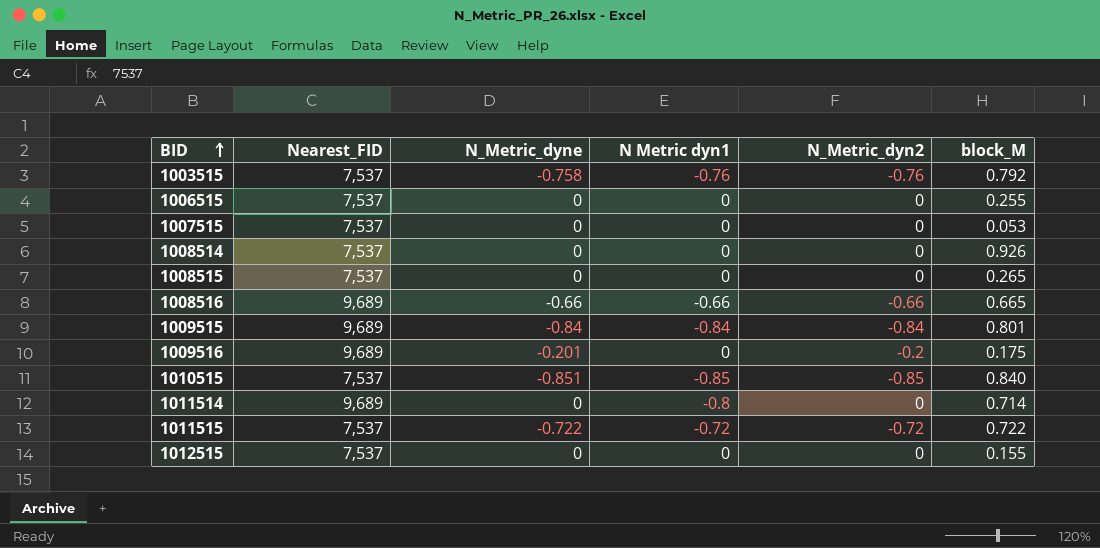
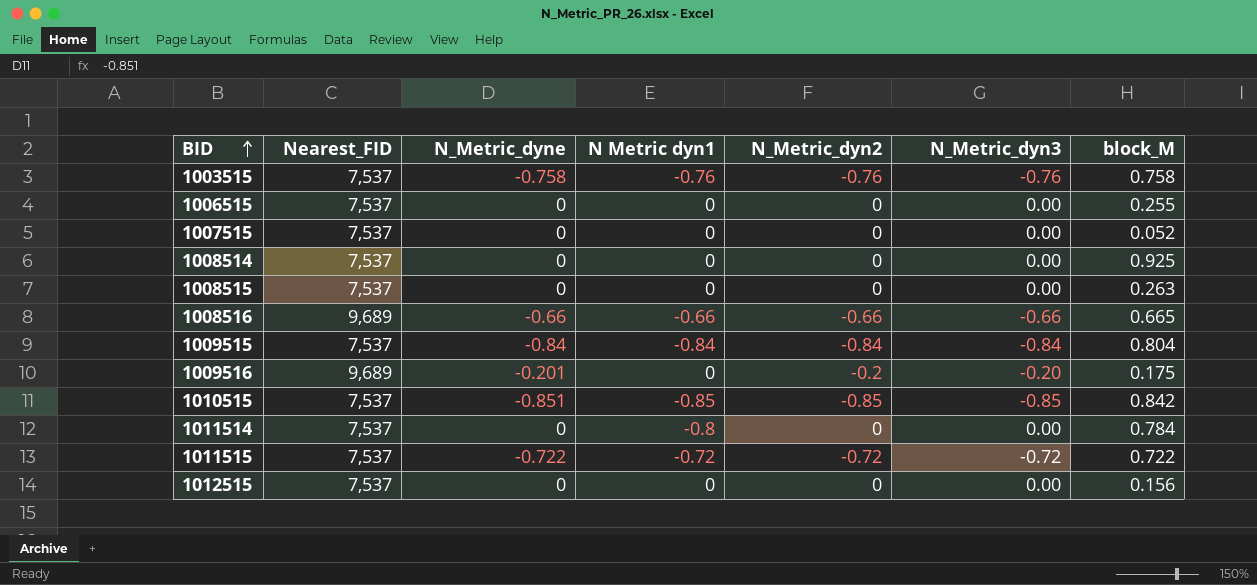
column N_Metric_dyn3 | position: none -> 6
1003515 | block_M: 0.792 -> 0.758
1007515 | block_M: 0.053 -> 0.052
1008514 | block_M: 0.926 -> 0.925
1008515 | block_M: 0.265 -> 0.263
1009515 | Nearest_FID: 9,689 -> 7,537
1009515 | block_M: 0.801 -> 0.804
1010515 | block_M: 0.840 -> 0.842
1011514 | Nearest_FID: 9,689 -> 7,537
1011514 | block_M: 0.714 -> 0.784
1012515 | block_M: 0.155 -> 0.156

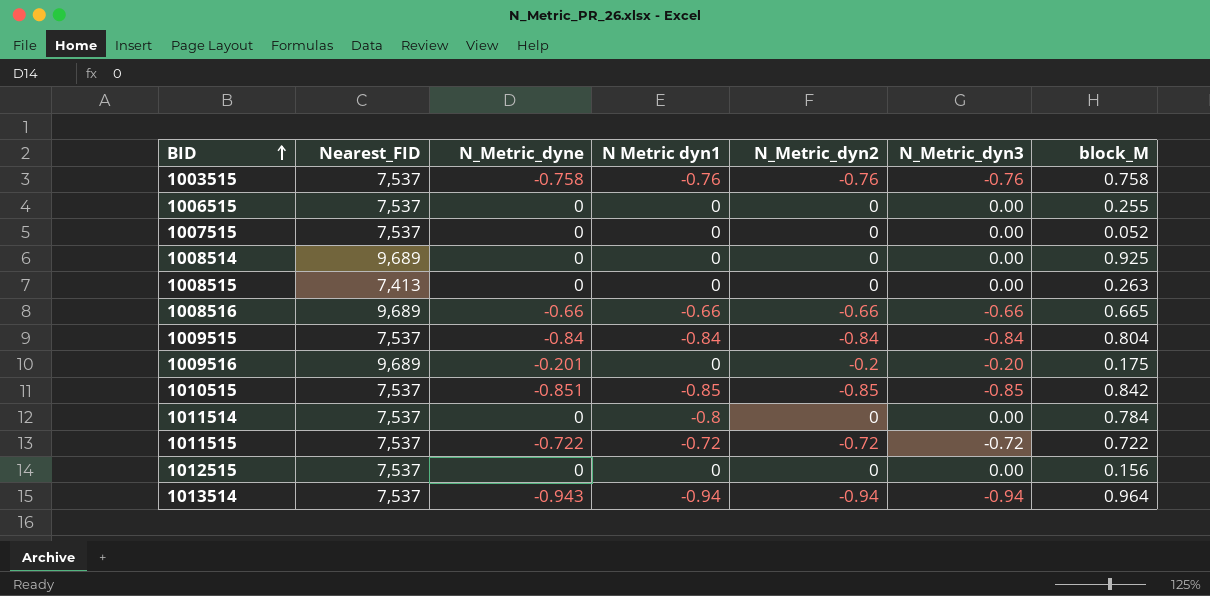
1008514 | Nearest_FID: 7,537 -> 9,689
1008515 | Nearest_FID: 7,537 -> 7,413
row 1013514: none -> 7,537 | -0.943 | -0.94 | -0.94 | -0.94 | 0.964

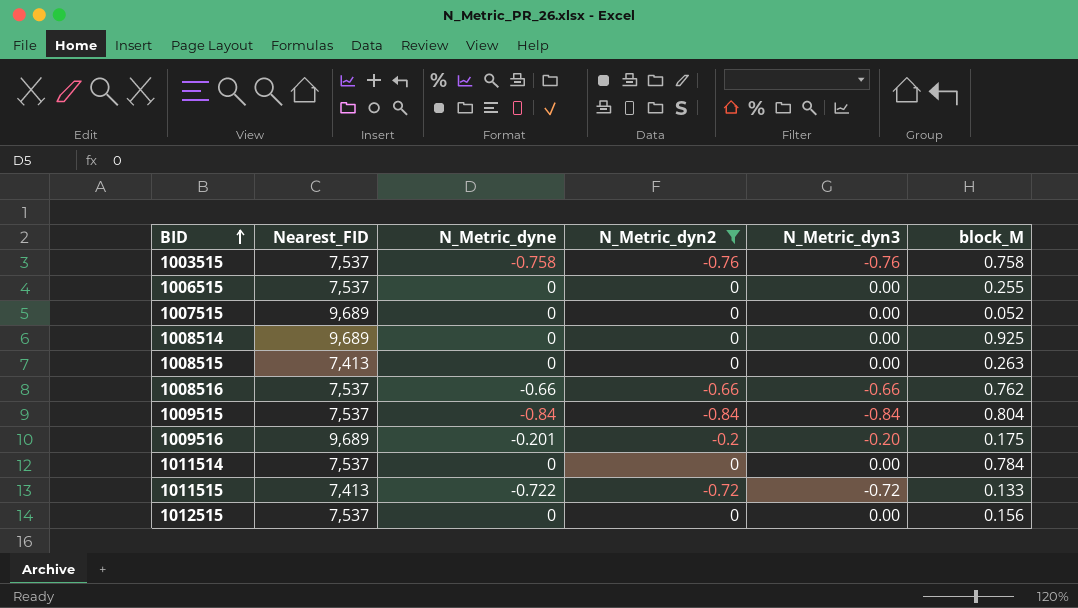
filter: none -> N_Metric_dyn2 >= -0.84
column N Metric dyn1 | position: 4 -> none
1007515 | Nearest_FID: 7,537 -> 9,689
1008516 | Nearest_FID: 9,689 -> 7,537
1008516 | block_M: 0.665 -> 0.762
1011515 | Nearest_FID: 7,537 -> 7,413
1011515 | block_M: 0.722 -> 0.133

